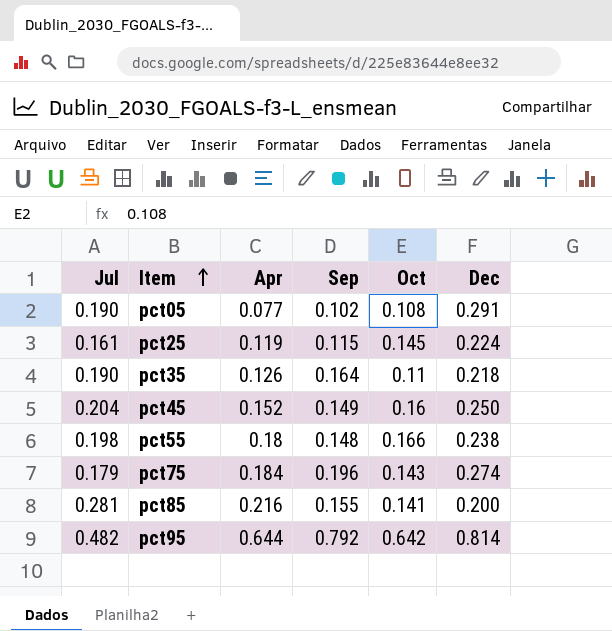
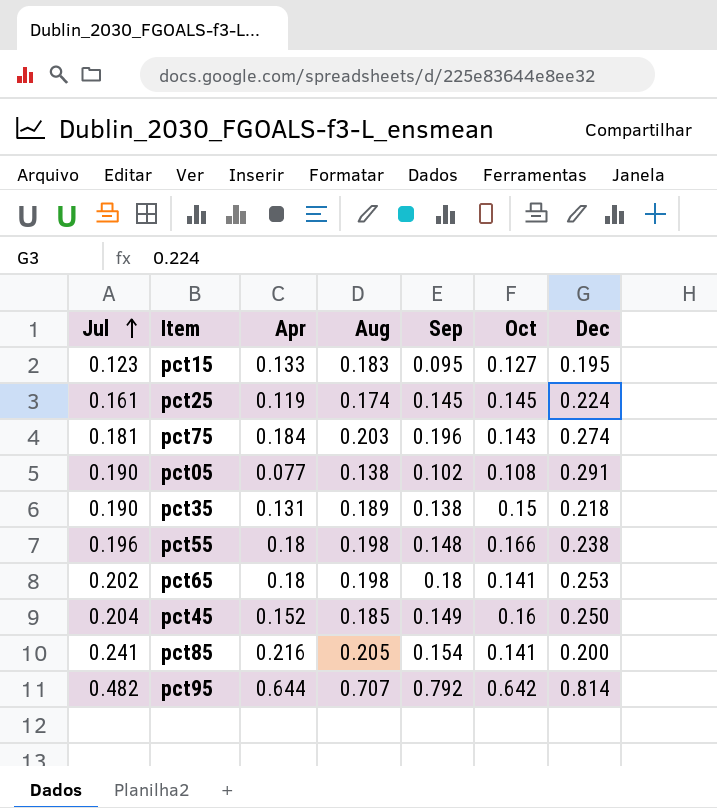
row order: Item ascending -> Jul ascending
column Aug | position: none -> 4
row pct15: none -> 0.123 | 0.133 | 0.183 | 0.095 | 0.127 | 0.195
pct25 | Sep: 0.115 -> 0.145
pct75 | Jul: 0.179 -> 0.181
pct35 | Apr: 0.126 -> 0.131
pct35 | Sep: 0.164 -> 0.138
pct35 | Oct: 0.11 -> 0.15
pct55 | Jul: 0.198 -> 0.196
row pct65: none -> 0.202 | 0.18 | 0.198 | 0.18 | 0.141 | 0.253
pct85 | Jul: 0.281 -> 0.241
pct85 | Sep: 0.155 -> 0.154

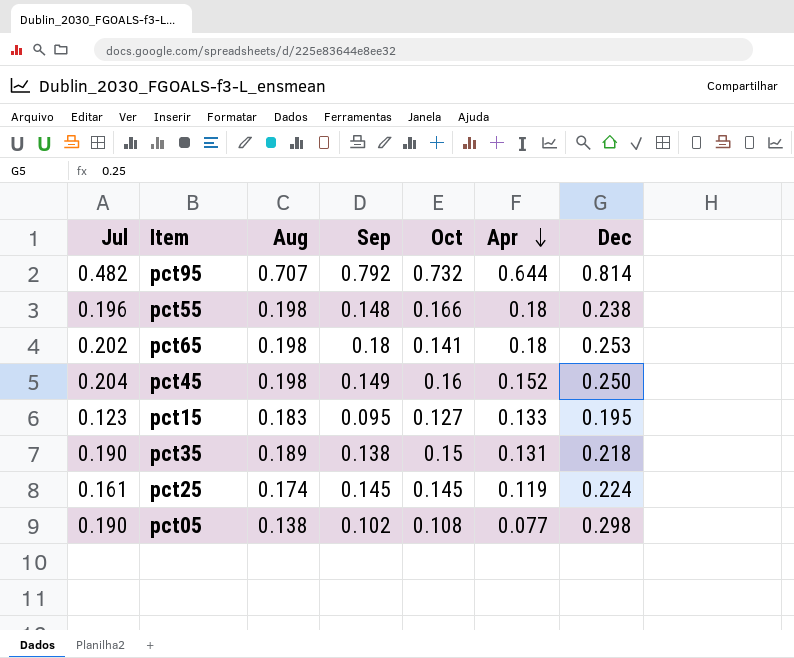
row order: Jul ascending -> Apr descending
column Apr | position: 3 -> 6
row pct75: 0.181 | 0.184 | 0.203 | 0.196 | 0.143 | 0.274 -> none
row pct85: 0.241 | 0.216 | 0.205 | 0.154 | 0.141 | 0.200 -> none
pct95 | Oct: 0.642 -> 0.732
pct45 | Aug: 0.185 -> 0.198
pct05 | Dec: 0.291 -> 0.298

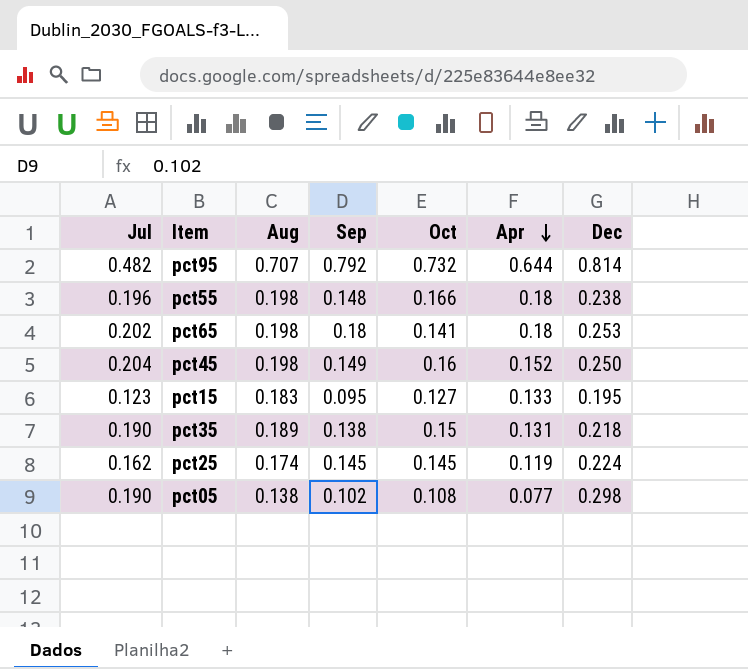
pct25 | Jul: 0.161 -> 0.162

